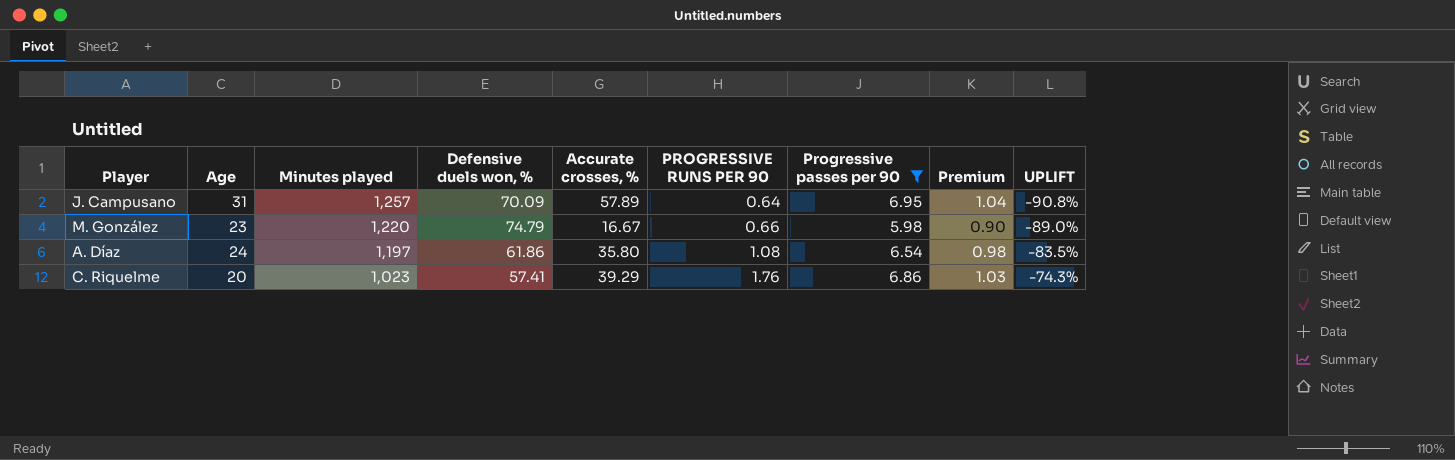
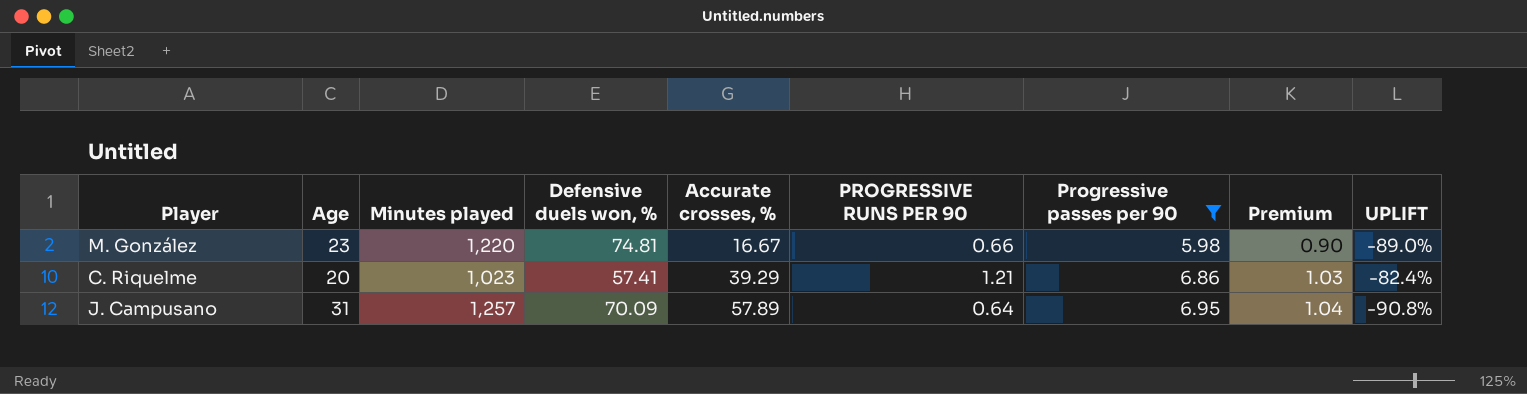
row order: Minutes played descending -> Accurate crosses, % ascending
row A. Díaz: 24 | 1,197 | 61.86 | 35.80 | 1.08 | 6.54 | 0.98 | -83.5% -> none
M. González | Defensive duels won, %: 74.79 -> 74.81
C. Riquelme | PROGRESSIVE RUNS PER 90: 1.76 -> 1.21
C. Riquelme | UPLIFT: -74.3% -> -82.4%

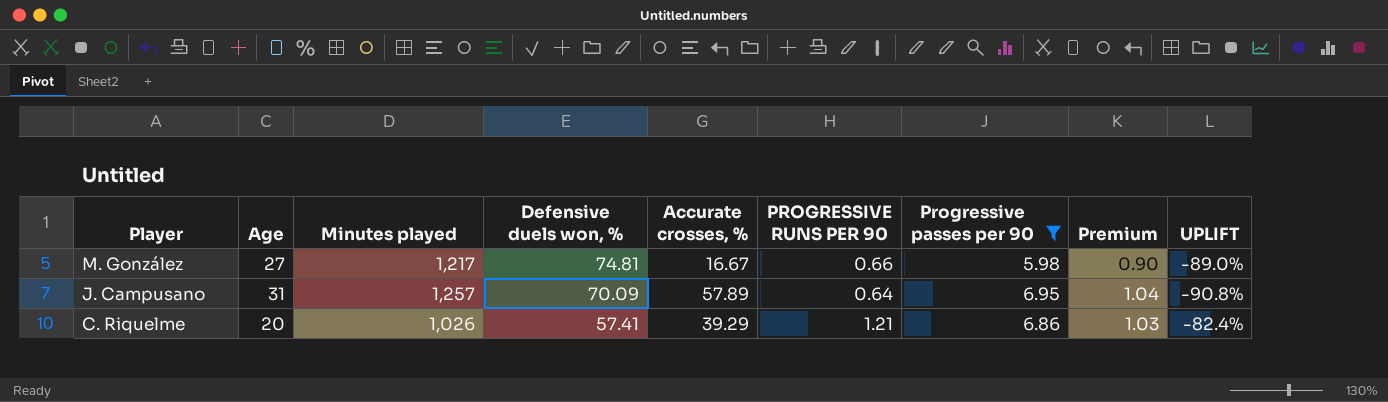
row order: Accurate crosses, % ascending -> Player descending
M. González | Age: 23 -> 27
M. González | Minutes played: 1,220 -> 1,217
C. Riquelme | Minutes played: 1,023 -> 1,026

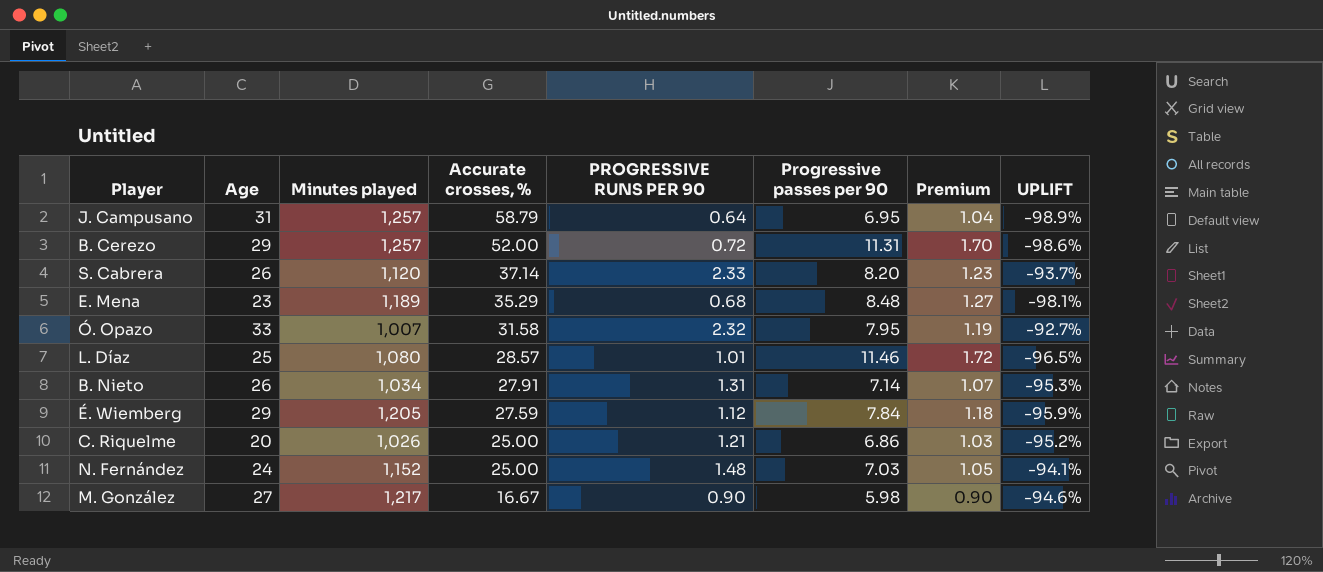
filter: Progressive passes per 90 <= 6.95 -> none
row order: Player descending -> Accurate crosses, % descending
column Defensive duels won, % | position: 4 -> none
column UPLIFT | formula: ([PROGRESSIVE RUNS PER 90] - [Progressive passes per 90]) / [Progressive passes per 90] -> ([PROGRESSIVE RUNS PER 90] - [Accurate crosses, %]) / [Accurate crosses, %]
J. Campusano | Accurate crosses, %: 57.89 -> 58.79
C. Riquelme | Accurate crosses, %: 39.29 -> 25.00
M. González | PROGRESSIVE RUNS PER 90: 0.66 -> 0.90

